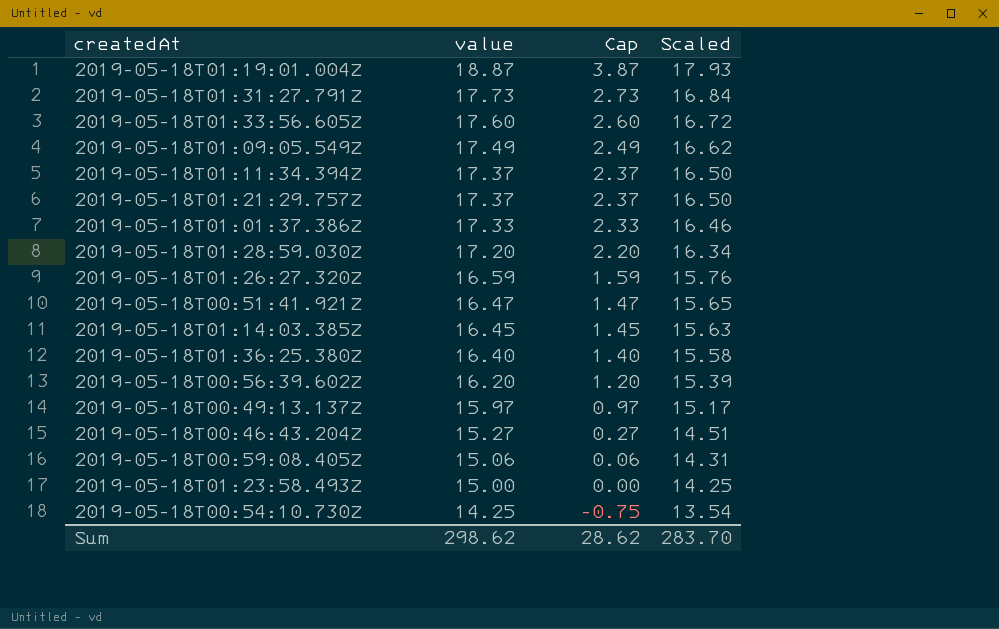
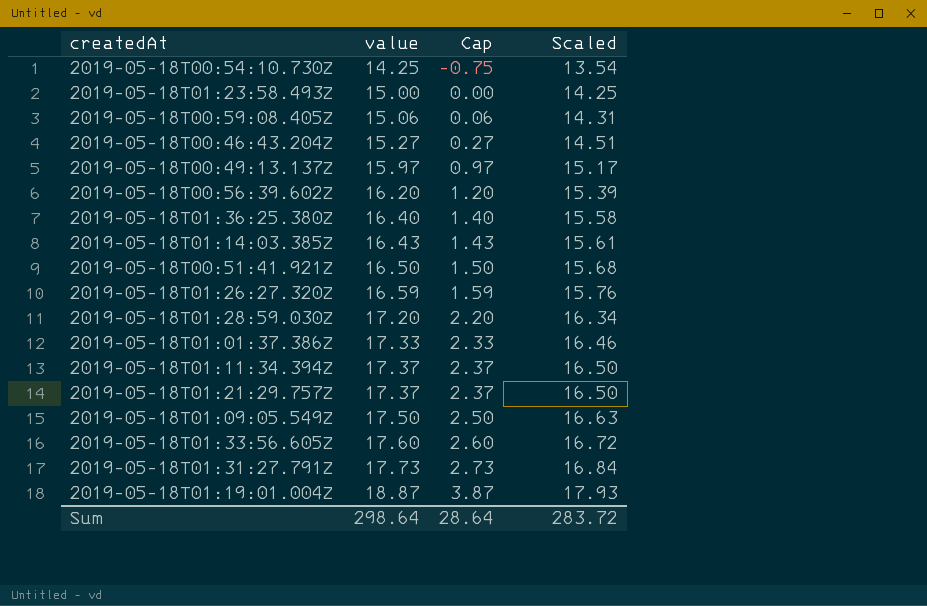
row order: value descending -> value ascending
2019-05-18T01:14:03.385Z | value: 16.45 -> 16.43
2019-05-18T01:14:03.385Z | Cap: 1.45 -> 1.43
2019-05-18T01:14:03.385Z | Scaled: 15.63 -> 15.61
2019-05-18T00:51:41.921Z | value: 16.47 -> 16.50
2019-05-18T00:51:41.921Z | Cap: 1.47 -> 1.50
2019-05-18T00:51:41.921Z | Scaled: 15.65 -> 15.68
2019-05-18T01:09:05.549Z | value: 17.49 -> 17.50
2019-05-18T01:09:05.549Z | Cap: 2.49 -> 2.50
2019-05-18T01:09:05.549Z | Scaled: 16.62 -> 16.63
Sum | value: 298.62 -> 298.64
Sum | Cap: 28.62 -> 28.64
Sum | Scaled: 283.70 -> 283.72

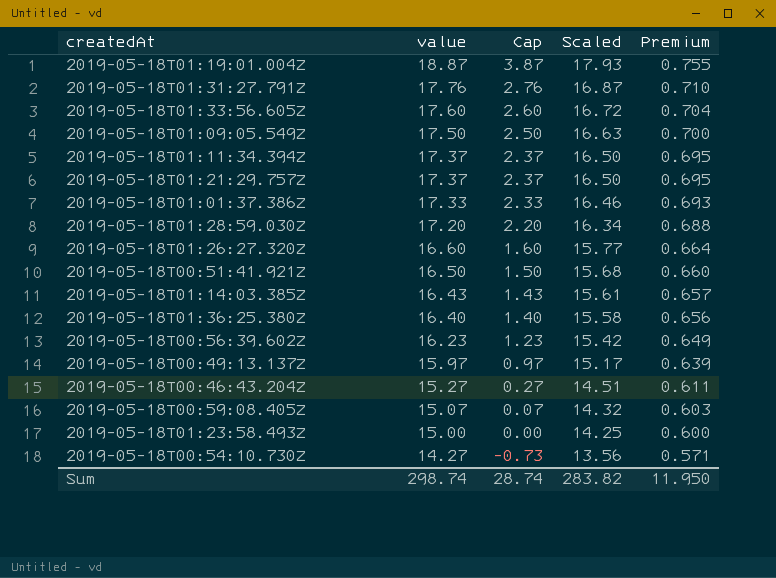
row order: value ascending -> value descending
column Premium | formula: none -> [value] * 0.04
2019-05-18T01:31:27.791Z | value: 17.73 -> 17.76
2019-05-18T01:31:27.791Z | Cap: 2.73 -> 2.76
2019-05-18T01:31:27.791Z | Scaled: 16.84 -> 16.87
2019-05-18T01:26:27.320Z | value: 16.59 -> 16.60
2019-05-18T01:26:27.320Z | Cap: 1.59 -> 1.60
2019-05-18T01:26:27.320Z | Scaled: 15.76 -> 15.77
2019-05-18T00:56:39.602Z | value: 16.20 -> 16.23
2019-05-18T00:56:39.602Z | Cap: 1.20 -> 1.23
2019-05-18T00:56:39.602Z | Scaled: 15.39 -> 15.42
2019-05-18T00:59:08.405Z | value: 15.06 -> 15.07
2019-05-18T00:59:08.405Z | Cap: 0.06 -> 0.07
2019-05-18T00:59:08.405Z | Scaled: 14.31 -> 14.32
2019-05-18T00:54:10.730Z | value: 14.25 -> 14.27
2019-05-18T00:54:10.730Z | Cap: -0.75 -> -0.73
2019-05-18T00:54:10.730Z | Scaled: 13.54 -> 13.56
Sum | value: 298.64 -> 298.74
Sum | Cap: 28.64 -> 28.74
Sum | Scaled: 283.72 -> 283.82

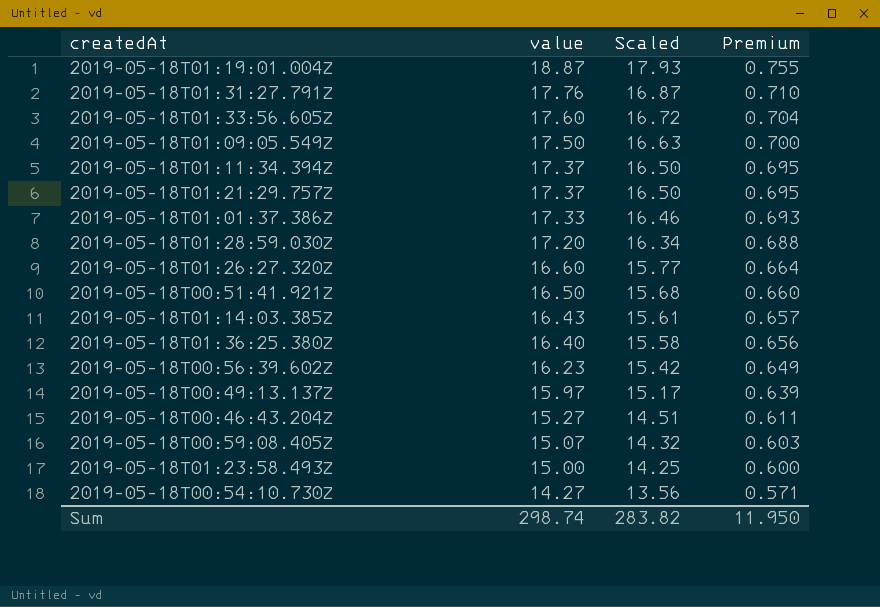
column Cap | formula: [value] - 15 -> none

